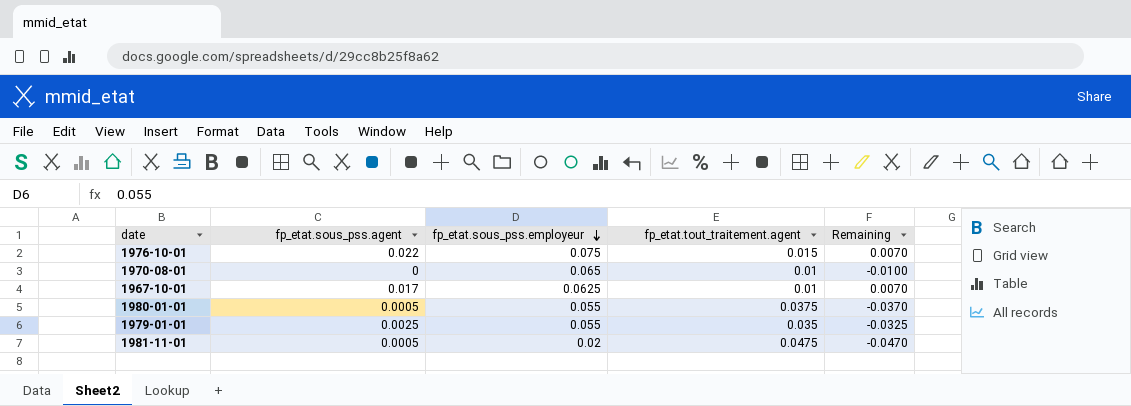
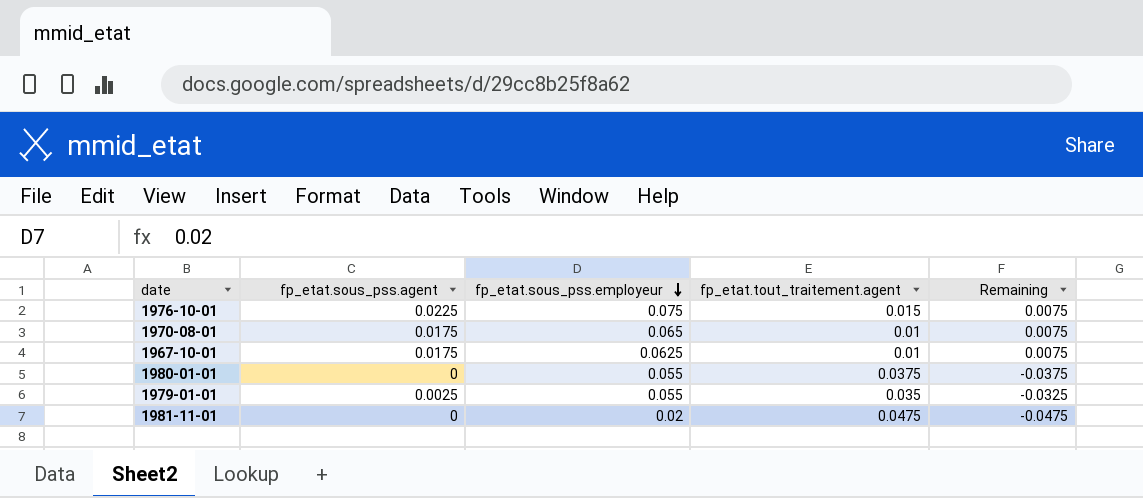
1976-10-01 | fp_etat.sous_pss.agent: 0.022 -> 0.0225
1976-10-01 | Remaining: 0.0070 -> 0.0075
1970-08-01 | fp_etat.sous_pss.agent: 0 -> 0.0175
1970-08-01 | Remaining: -0.0100 -> 0.0075
1967-10-01 | fp_etat.sous_pss.agent: 0.017 -> 0.0175
1967-10-01 | Remaining: 0.0070 -> 0.0075
1980-01-01 | fp_etat.sous_pss.agent: 0.0005 -> 0
1980-01-01 | Remaining: -0.0370 -> -0.0375
1981-11-01 | fp_etat.sous_pss.agent: 0.0005 -> 0
1981-11-01 | Remaining: -0.0470 -> -0.0475

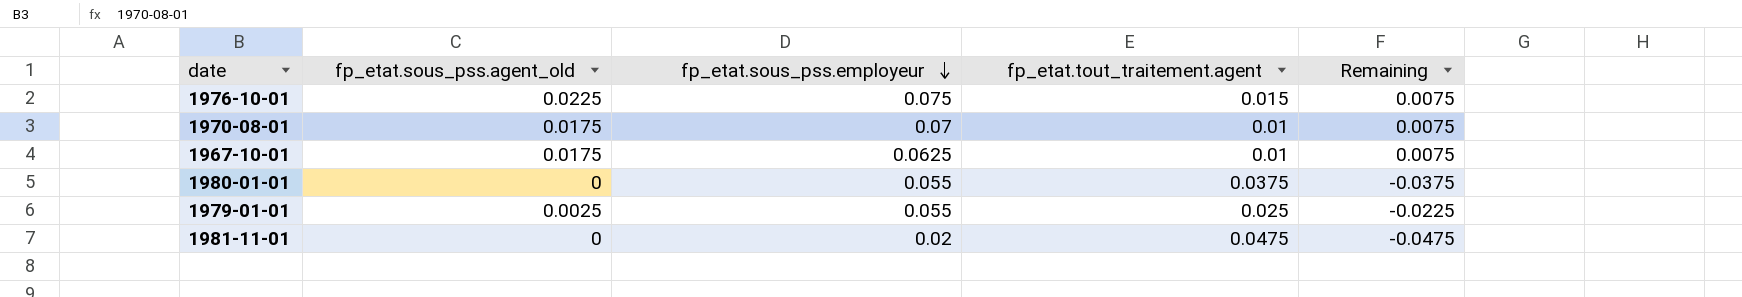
column name: fp_etat.sous_pss.agent -> fp_etat.sous_pss.agent_old
1970-08-01 | fp_etat.sous_pss.employeur: 0.065 -> 0.07
1979-01-01 | fp_etat.tout_traitement.agent: 0.035 -> 0.025
1979-01-01 | Remaining: -0.0325 -> -0.0225

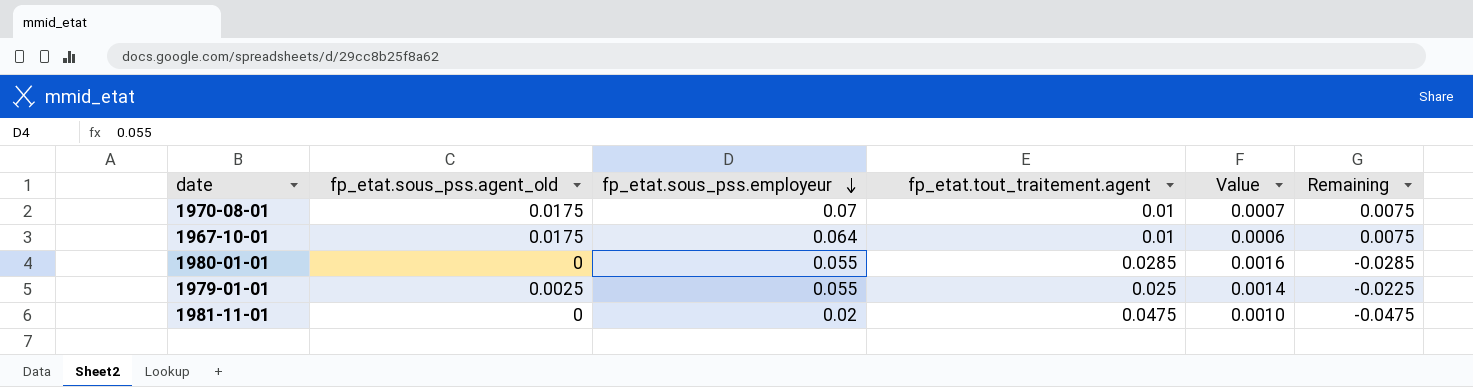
column Value | formula: none -> [fp_etat.sous_pss.employeur] * [fp_etat.tout_traitement.agent]
row 1976-10-01: 0.0225 | 0.075 | 0.015 | 0.0075 -> none
1967-10-01 | fp_etat.sous_pss.employeur: 0.0625 -> 0.064
1980-01-01 | fp_etat.tout_traitement.agent: 0.0375 -> 0.0285
1980-01-01 | Remaining: -0.0375 -> -0.0285

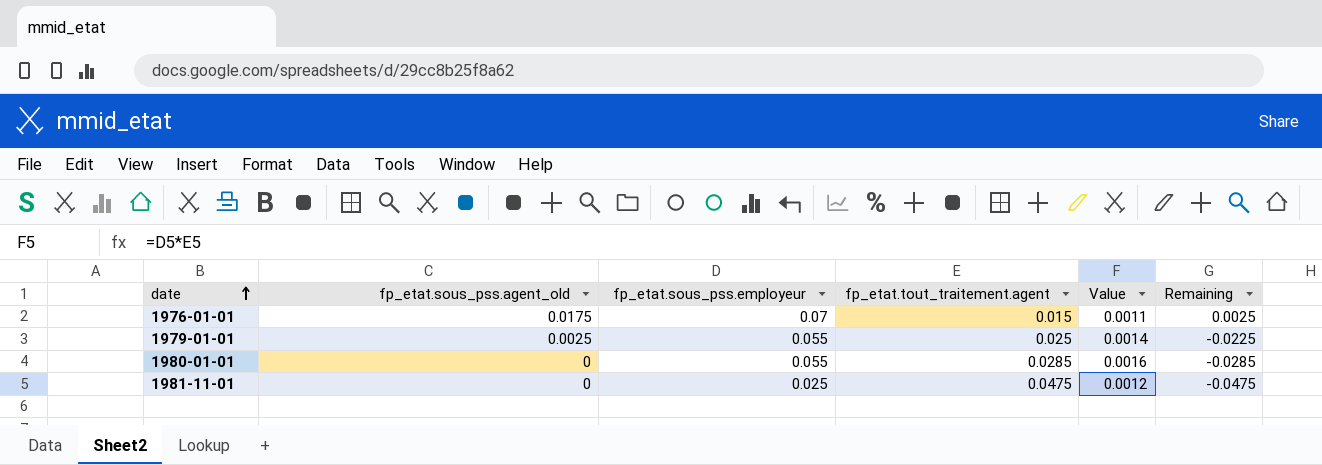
row order: fp_etat.sous_pss.employeur descending -> date ascending
row 1970-08-01: 0.0175 | 0.07 | 0.01 | 0.0007 | 0.0075 -> none
row 1967-10-01: 0.0175 | 0.064 | 0.01 | 0.0006 | 0.0075 -> none
row 1976-01-01: none -> 0.0175 | 0.07 | 0.015 | 0.0011 | 0.0025
1981-11-01 | fp_etat.sous_pss.employeur: 0.02 -> 0.025
1981-11-01 | Value: 0.0010 -> 0.0012

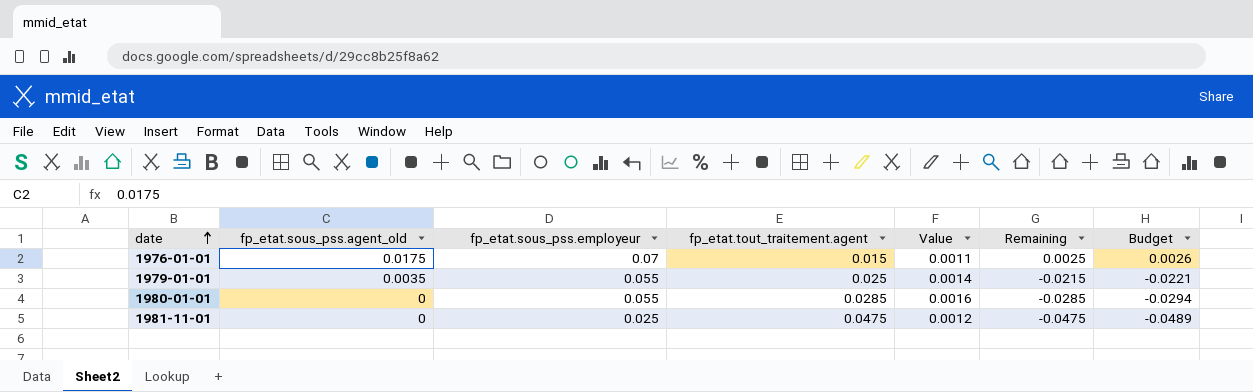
column Budget | formula: none -> [Remaining] * 1.03
1979-01-01 | fp_etat.sous_pss.agent_old: 0.0025 -> 0.0035
1979-01-01 | Remaining: -0.0225 -> -0.0215

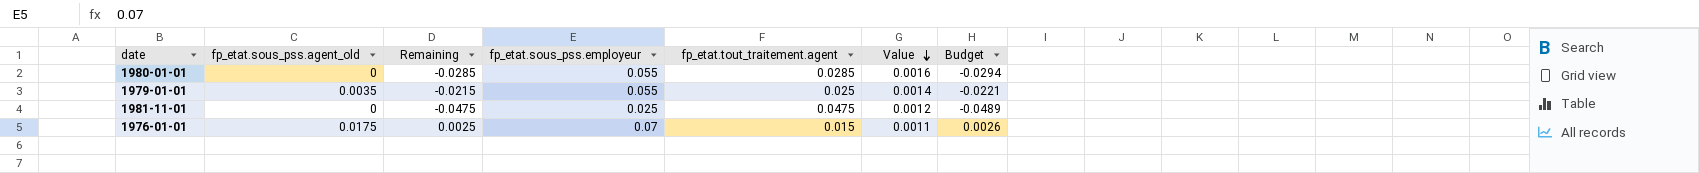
row order: date ascending -> Value descending
column Remaining | position: 6 -> 3

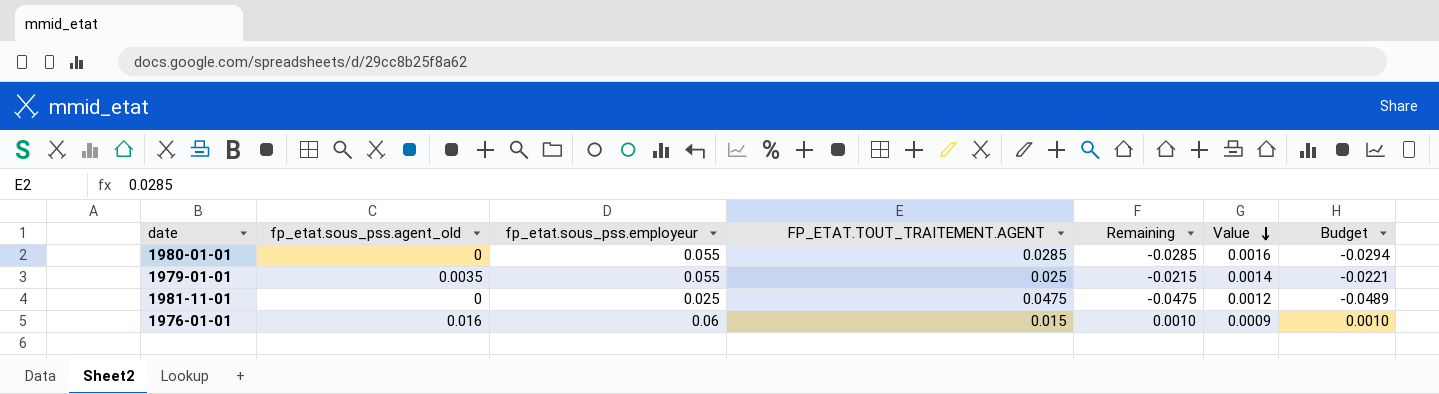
column name: fp_etat.tout_traitement.agent -> FP_ETAT.TOUT_TRAITEMENT.AGENT
column Remaining | position: 3 -> 5
1976-01-01 | fp_etat.sous_pss.agent_old: 0.0175 -> 0.016
1976-01-01 | fp_etat.sous_pss.employeur: 0.07 -> 0.06
1976-01-01 | Remaining: 0.0025 -> 0.0010
1976-01-01 | Value: 0.0011 -> 0.0009
1976-01-01 | Budget: 0.0026 -> 0.0010

